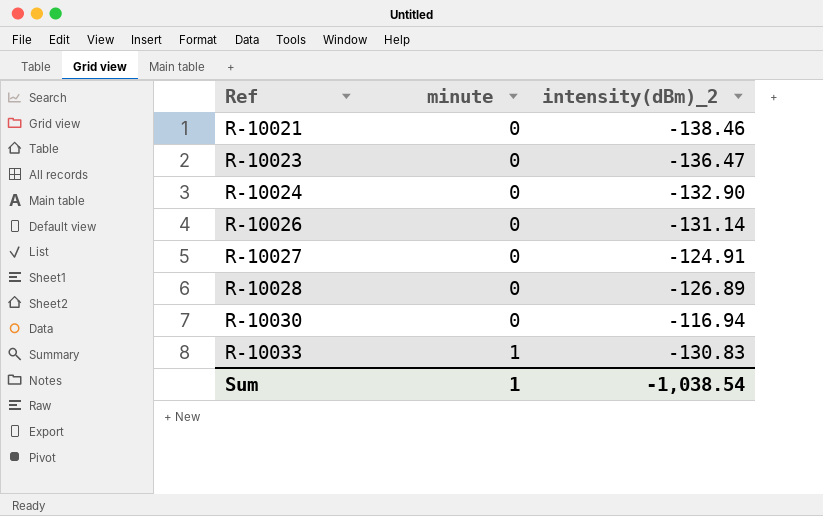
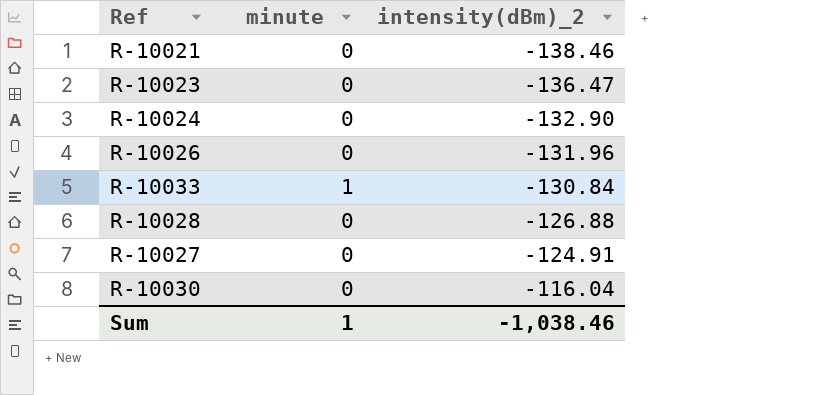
row order: Ref ascending -> intensity(dBm)_2 ascending
R-10026 | intensity(dBm)_2: -131.14 -> -131.96
R-10033 | intensity(dBm)_2: -130.83 -> -130.84
R-10028 | intensity(dBm)_2: -126.89 -> -126.88
R-10030 | intensity(dBm)_2: -116.94 -> -116.04
Sum | intensity(dBm)_2: -1,038.54 -> -1,038.46

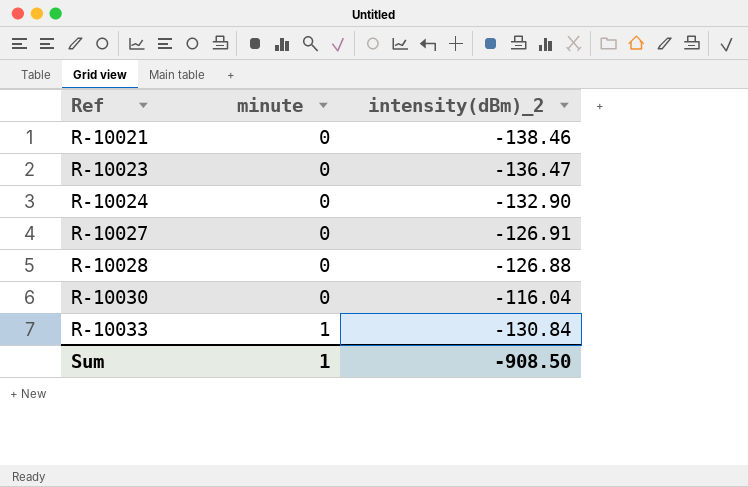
row order: intensity(dBm)_2 ascending -> Ref ascending
row R-10026: 0 | -131.96 -> none
R-10027 | intensity(dBm)_2: -124.91 -> -126.91
Sum | intensity(dBm)_2: -1,038.46 -> -908.50

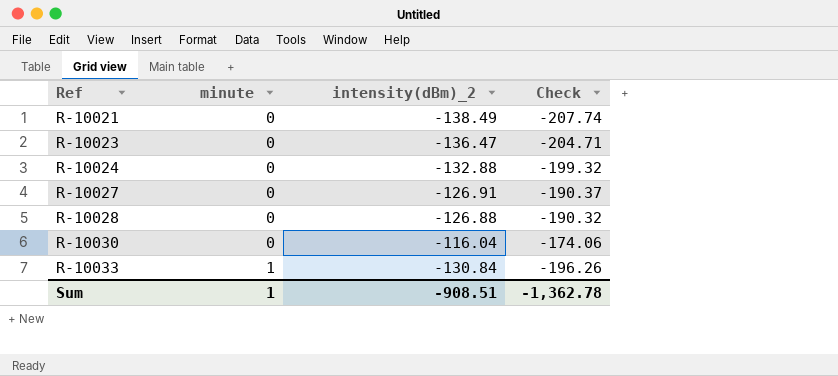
column Check | formula: none -> [intensity(dBm)_2] * 1.5
R-10021 | intensity(dBm)_2: -138.46 -> -138.49
R-10024 | intensity(dBm)_2: -132.90 -> -132.88
Sum | intensity(dBm)_2: -908.50 -> -908.51

